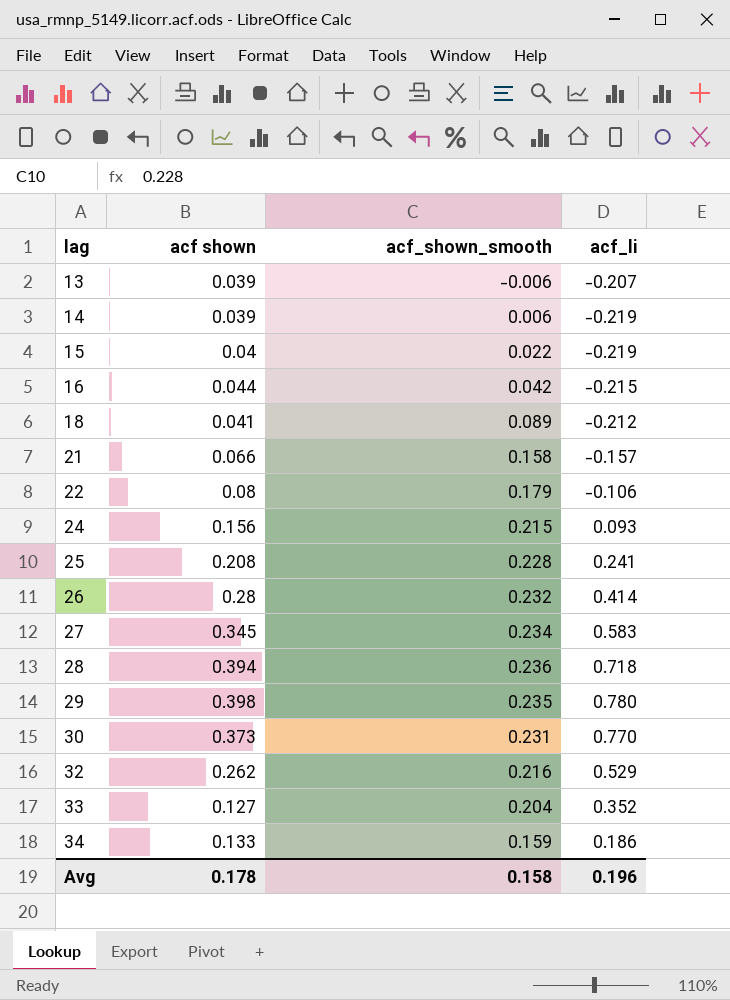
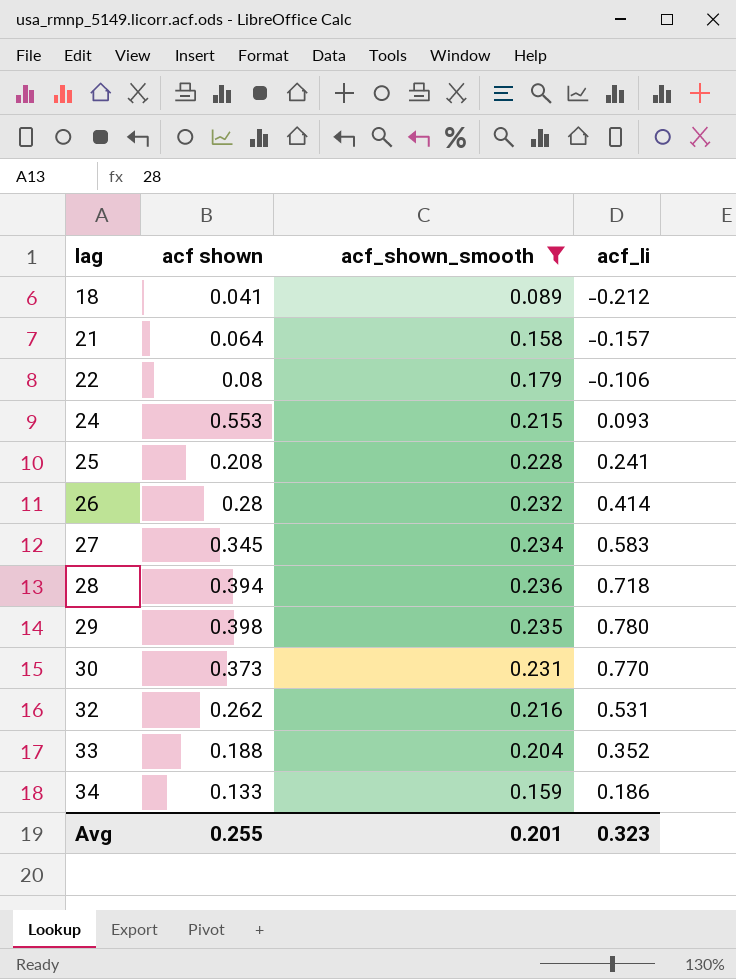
filter: none -> acf_shown_smooth >= 0.089
21 | acf shown: 0.066 -> 0.064
24 | acf shown: 0.156 -> 0.553
32 | acf_li: 0.529 -> 0.531
33 | acf shown: 0.127 -> 0.188
Avg | acf shown: 0.178 -> 0.255
Avg | acf_shown_smooth: 0.158 -> 0.201
Avg | acf_li: 0.196 -> 0.323

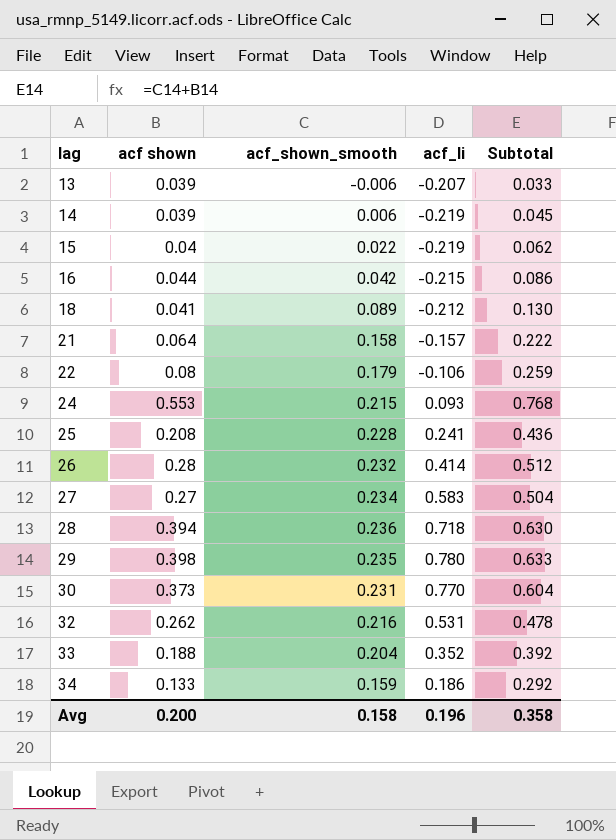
filter: acf_shown_smooth >= 0.089 -> none
column Subtotal | formula: none -> [acf shown] + [acf_shown_smooth]
27 | acf shown: 0.345 -> 0.27
Avg | acf shown: 0.255 -> 0.200
Avg | acf_shown_smooth: 0.201 -> 0.158
Avg | acf_li: 0.323 -> 0.196

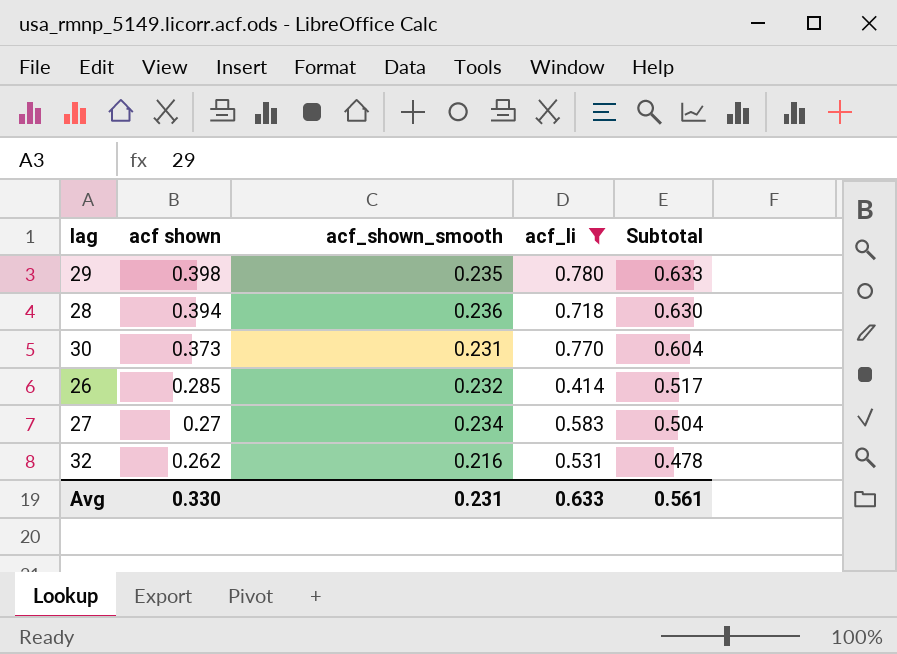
filter: none -> acf_li >= 0.414
row order: lag ascending -> acf shown descending
26 | acf shown: 0.28 -> 0.285
26 | Subtotal: 0.512 -> 0.517
Avg | acf shown: 0.200 -> 0.330
Avg | acf_shown_smooth: 0.158 -> 0.231
Avg | acf_li: 0.196 -> 0.633
Avg | Subtotal: 0.358 -> 0.561

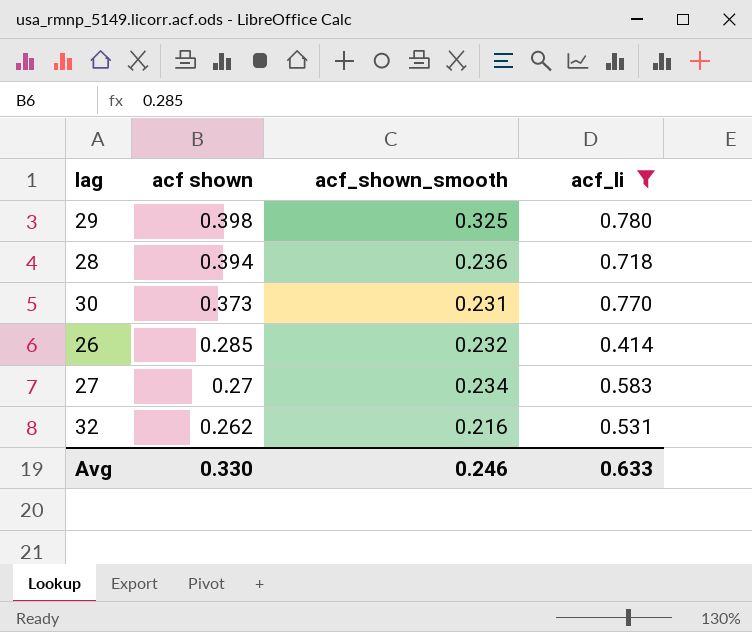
column Subtotal | formula: [acf shown] + [acf_shown_smooth] -> none
29 | acf_shown_smooth: 0.235 -> 0.325
Avg | acf_shown_smooth: 0.231 -> 0.246

